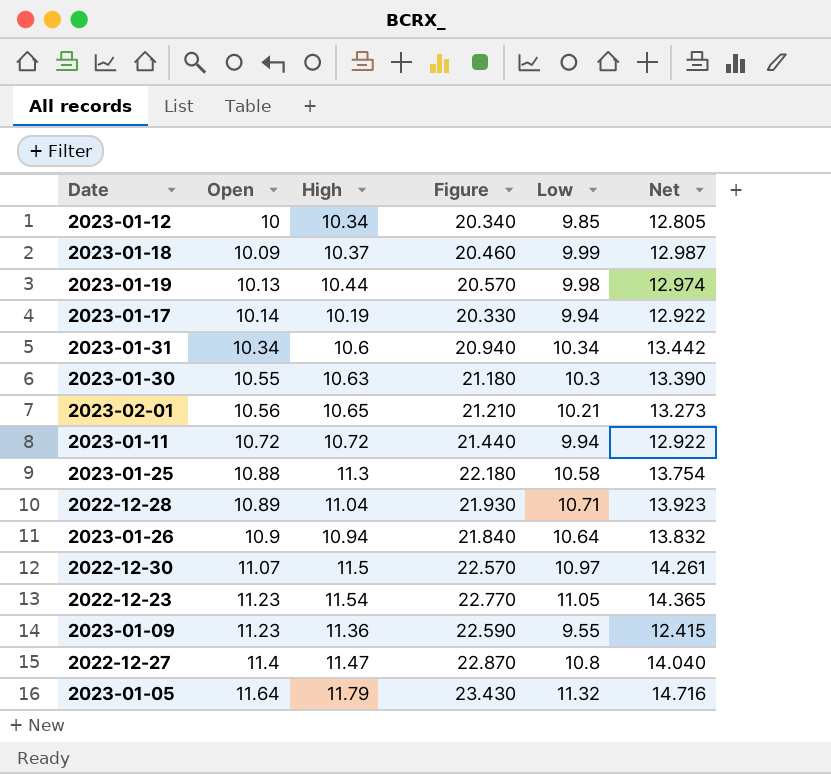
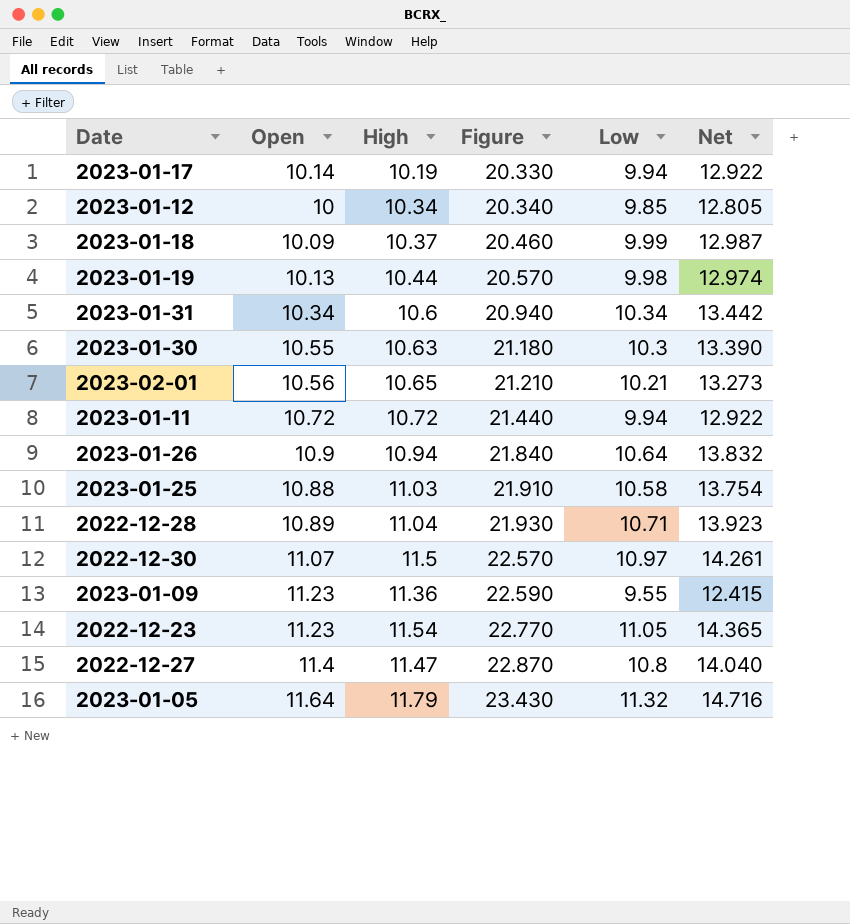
row order: Open ascending -> Figure ascending
2023-01-25 | High: 11.3 -> 11.03
2023-01-25 | Figure: 22.180 -> 21.910

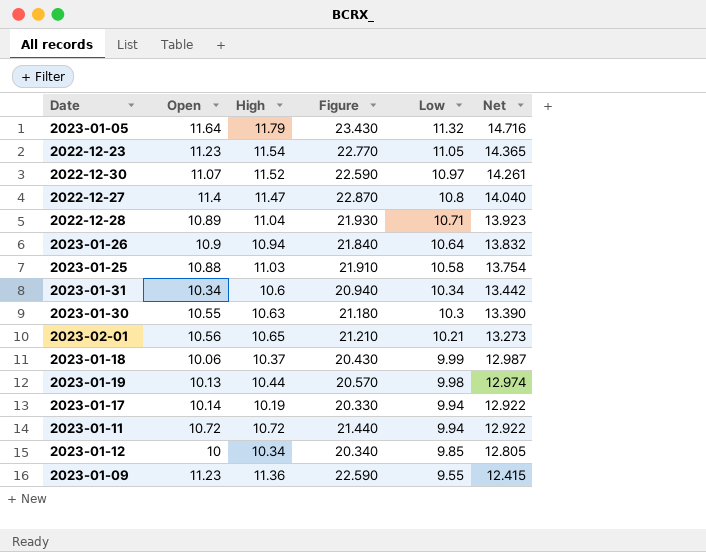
row order: Figure ascending -> Low descending
2022-12-30 | High: 11.5 -> 11.52
2022-12-30 | Figure: 22.570 -> 22.590
2023-01-18 | Open: 10.09 -> 10.06
2023-01-18 | Figure: 20.460 -> 20.430

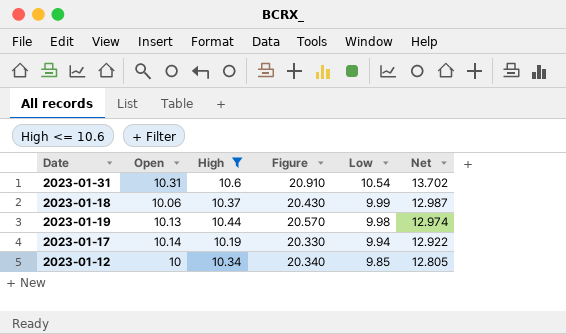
filter: none -> High <= 10.6
2023-01-31 | Open: 10.34 -> 10.31
2023-01-31 | Figure: 20.940 -> 20.910
2023-01-31 | Low: 10.34 -> 10.54
2023-01-31 | Net: 13.442 -> 13.702

